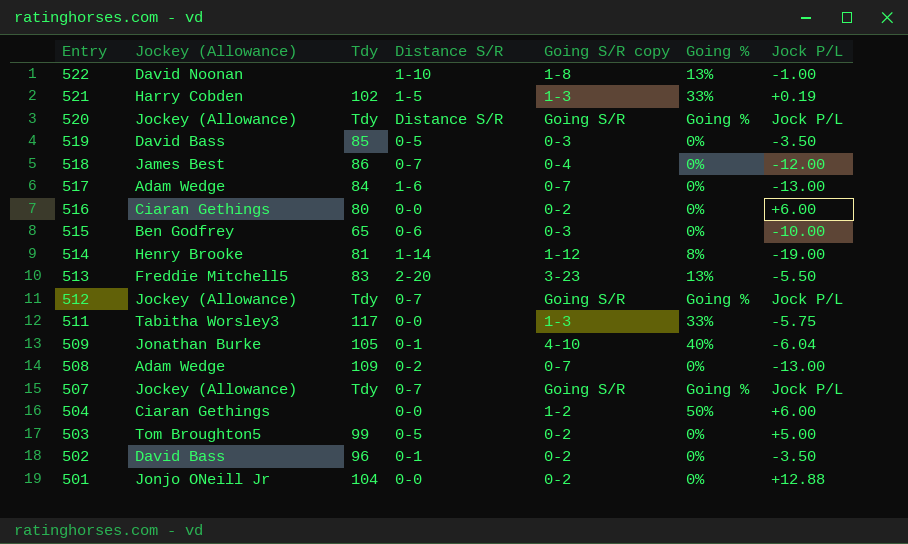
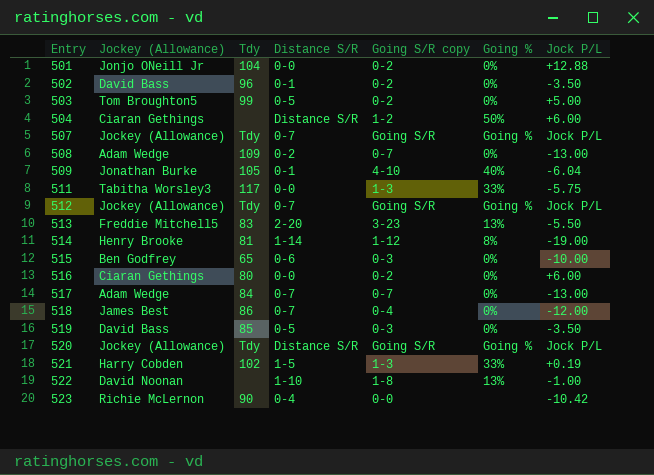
row order: Entry descending -> Entry ascending
504 | Distance S/R: 0-0 -> Distance S/R
517 | Distance S/R: 1-6 -> 0-7
row 523: none -> Richie McLernon | 90 | 0-4 | 0-0 | none | -10.42

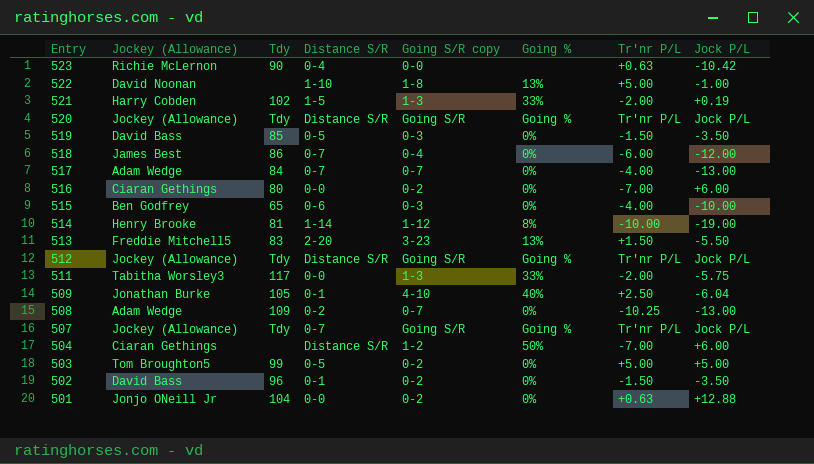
row order: Entry ascending -> Entry descending
column Tr'nr P/L | position: none -> 7
512 | Distance S/R: 0-7 -> Distance S/R

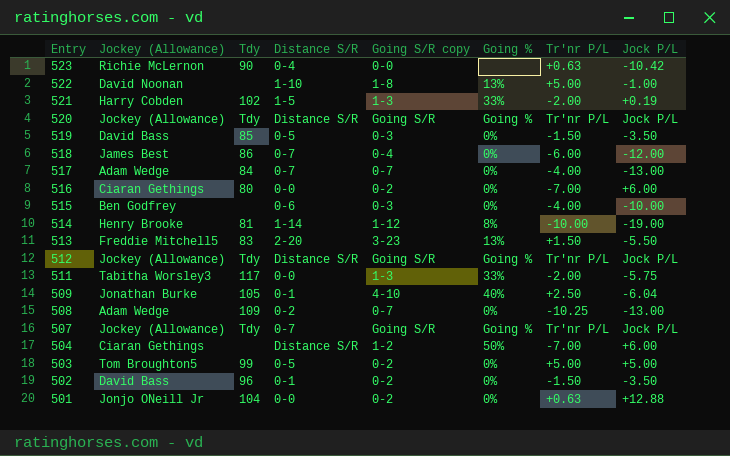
515 | Tdy: 65 -> none

